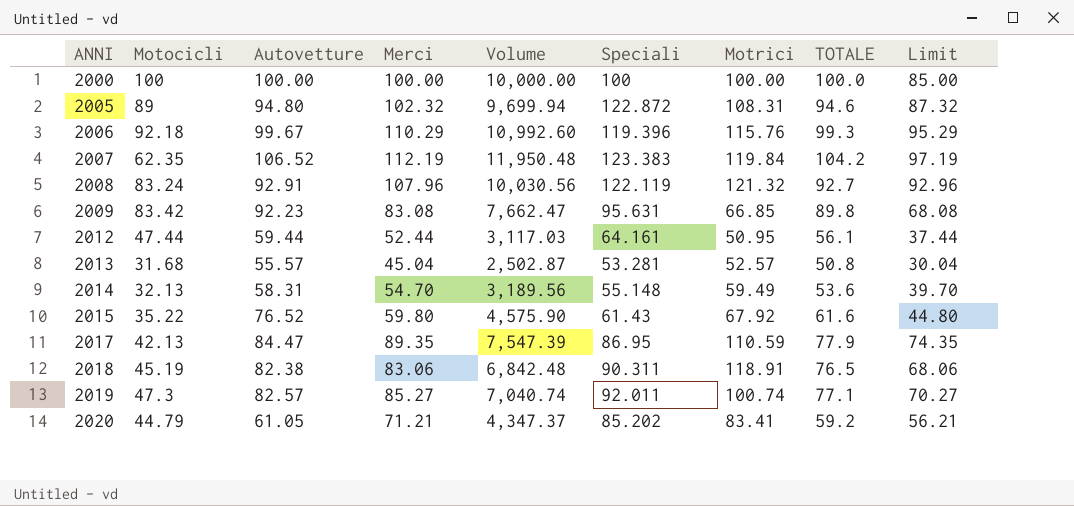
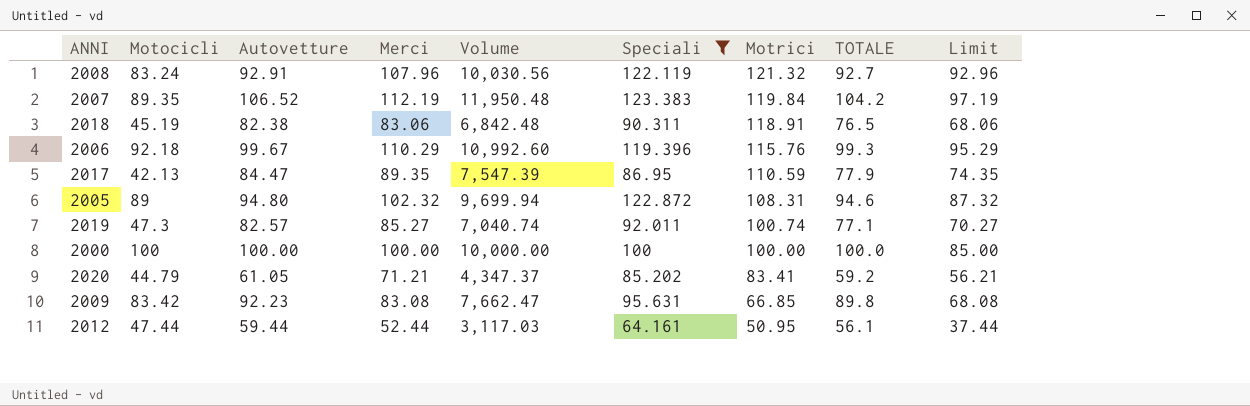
filter: none -> Speciali >= 64.161
row order: ANNI ascending -> Motrici descending
2007 | Motocicli: 62.35 -> 89.35

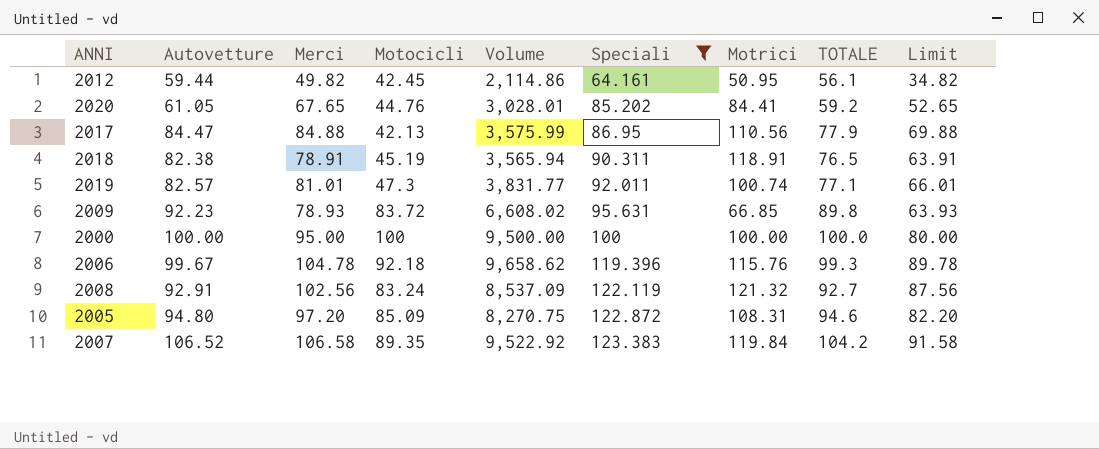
row order: Motrici descending -> Speciali ascending
column Motocicli | position: 2 -> 4
column Volume | formula: [Autovetture] * [Merci] -> [Merci] * [Motocicli]
2012 | Merci: 52.44 -> 49.82
2012 | Motocicli: 47.44 -> 42.45
2012 | Limit: 37.44 -> 34.82
2020 | Merci: 71.21 -> 67.65
2020 | Motocicli: 44.79 -> 44.76
2020 | Motrici: 83.41 -> 84.41
2020 | Limit: 56.21 -> 52.65
2017 | Merci: 89.35 -> 84.88
2017 | Motrici: 110.59 -> 110.56
2017 | Limit: 74.35 -> 69.88
2018 | Merci: 83.06 -> 78.91
2018 | Limit: 68.06 -> 63.91
2019 | Merci: 85.27 -> 81.01
2019 | Limit: 70.27 -> 66.01
2009 | Merci: 83.08 -> 78.93
2009 | Motocicli: 83.42 -> 83.72
2009 | Limit: 68.08 -> 63.93
2000 | Merci: 100.00 -> 95.00
2000 | Limit: 85.00 -> 80.00
2006 | Merci: 110.29 -> 104.78
2006 | Limit: 95.29 -> 89.78
2008 | Merci: 107.96 -> 102.56
2008 | Limit: 92.96 -> 87.56
2005 | Merci: 102.32 -> 97.20
2005 | Motocicli: 89 -> 85.09
2005 | Limit: 87.32 -> 82.20
2007 | Merci: 112.19 -> 106.58
2007 | Limit: 97.19 -> 91.58

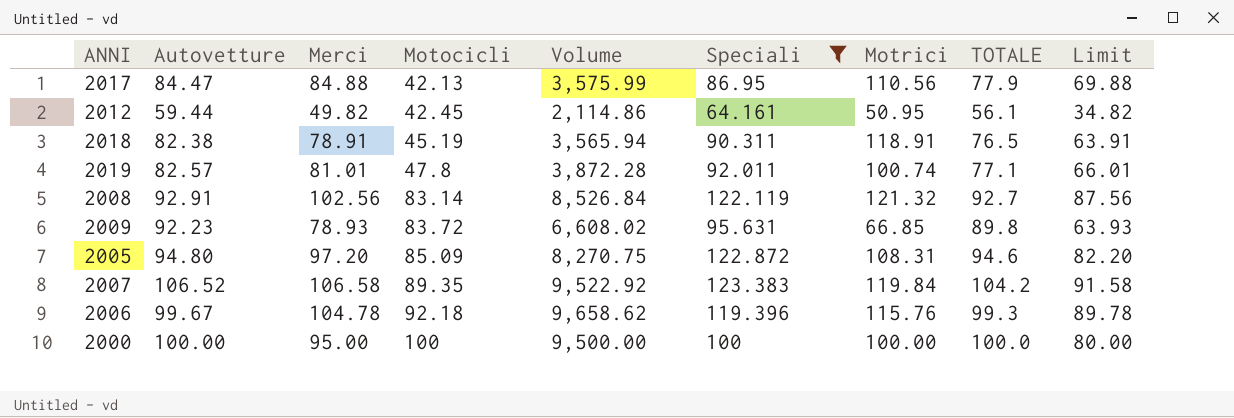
row order: Speciali ascending -> Motocicli ascending
row 2020: 61.05 | 67.65 | 44.76 | 3,028.01 | 85.202 | 84.41 | 59.2 | 52.65 -> none
2019 | Motocicli: 47.3 -> 47.8
2019 | Volume: 3,831.77 -> 3,872.28
2008 | Motocicli: 83.24 -> 83.14
2008 | Volume: 8,537.09 -> 8,526.84

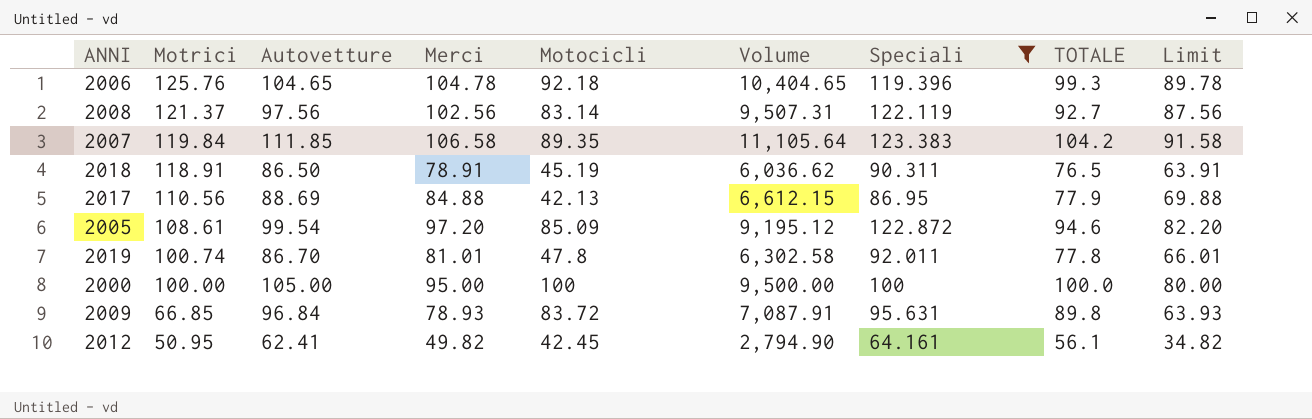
row order: Motocicli ascending -> Motrici descending
column Motrici | position: 7 -> 2
column Volume | formula: [Merci] * [Motocicli] -> [Merci] * [TOTALE]
2006 | Motrici: 115.76 -> 125.76
2006 | Autovetture: 99.67 -> 104.65
2008 | Motrici: 121.32 -> 121.37
2008 | Autovetture: 92.91 -> 97.56
2007 | Autovetture: 106.52 -> 111.85
2018 | Autovetture: 82.38 -> 86.50
2017 | Autovetture: 84.47 -> 88.69
2005 | Motrici: 108.31 -> 108.61
2005 | Autovetture: 94.80 -> 99.54
2019 | Autovetture: 82.57 -> 86.70
2019 | TOTALE: 77.1 -> 77.8
2000 | Autovetture: 100.00 -> 105.00
2009 | Autovetture: 92.23 -> 96.84
2012 | Autovetture: 59.44 -> 62.41

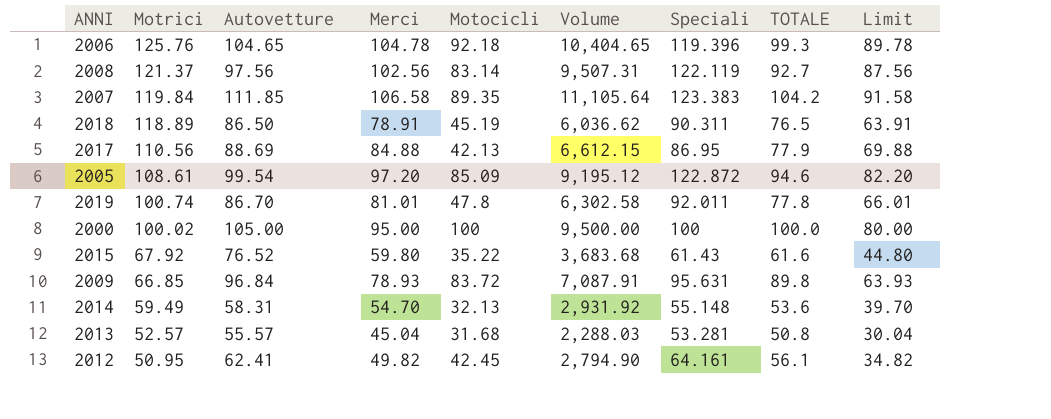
filter: Speciali >= 64.161 -> none
2018 | Motrici: 118.91 -> 118.89
2000 | Motrici: 100.00 -> 100.02

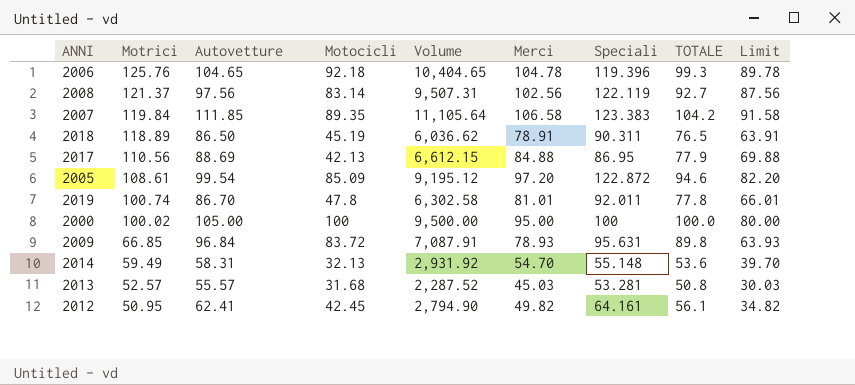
column Merci | position: 4 -> 6
row 2015: 67.92 | 76.52 | 59.80 | 35.22 | 3,683.68 | 61.43 | 61.6 | 44.80 -> none
2013 | Volume: 2,288.03 -> 2,287.52
2013 | Merci: 45.04 -> 45.03
2013 | Limit: 30.04 -> 30.03

